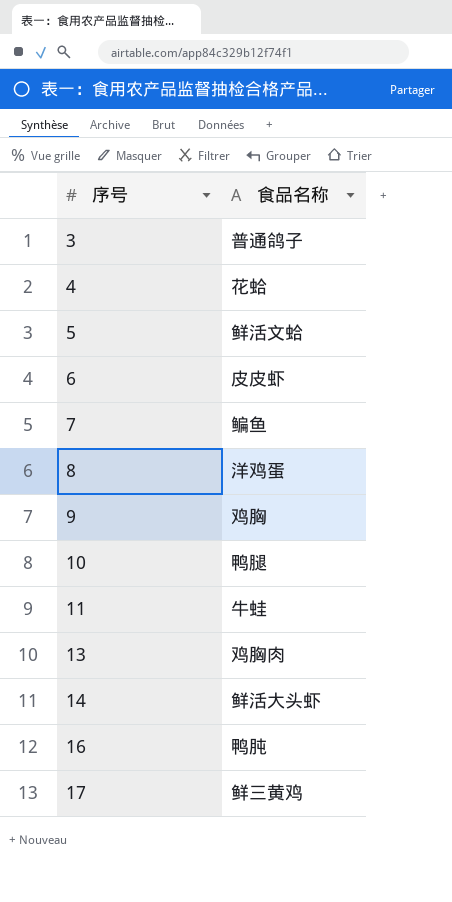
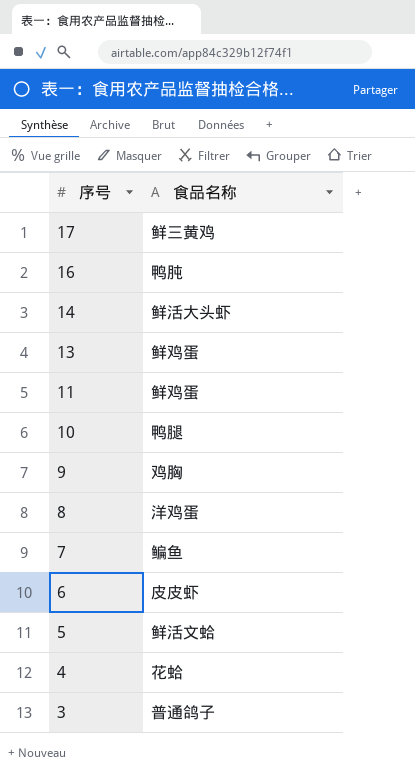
row order: 序号 ascending -> 序号 descending
13 | 食品名称: 鸡胸肉 -> 鲜鸡蛋
11 | 食品名称: 牛蛙 -> 鲜鸡蛋

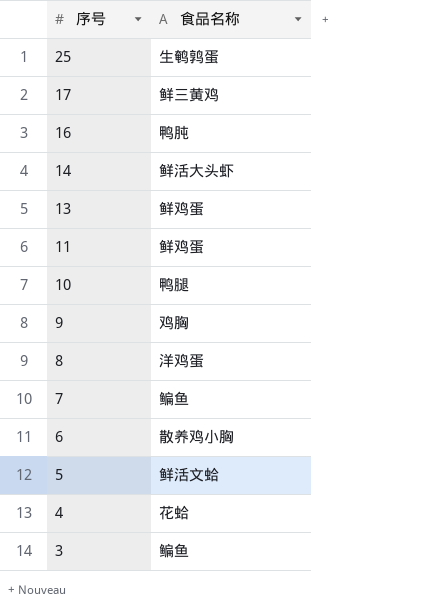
row 25: none -> 生鹌鹑蛋
6 | 食品名称: 皮皮虾 -> 散养鸡小胸
3 | 食品名称: 普通鸽子 -> 鳊鱼

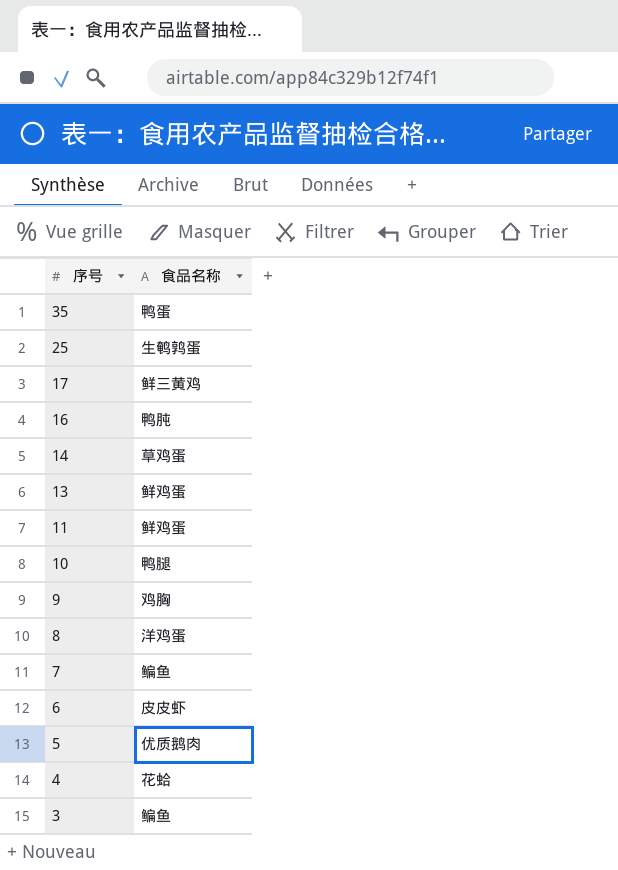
row 35: none -> 鸭蛋
14 | 食品名称: 鲜活大头虾 -> 草鸡蛋
6 | 食品名称: 散养鸡小胸 -> 皮皮虾
5 | 食品名称: 鲜活文蛤 -> 优质鹅肉

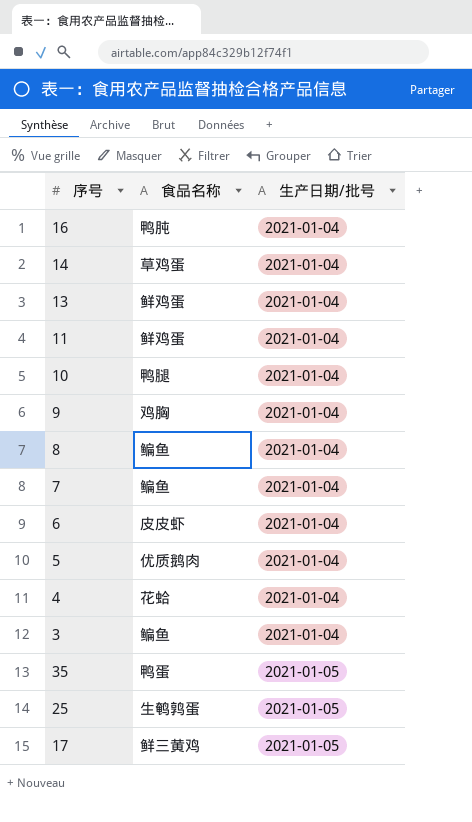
row order: 序号 descending -> 生产日期/批号 ascending
column 生产日期/批号 | position: none -> 3
8 | 食品名称: 洋鸡蛋 -> 鳊鱼

